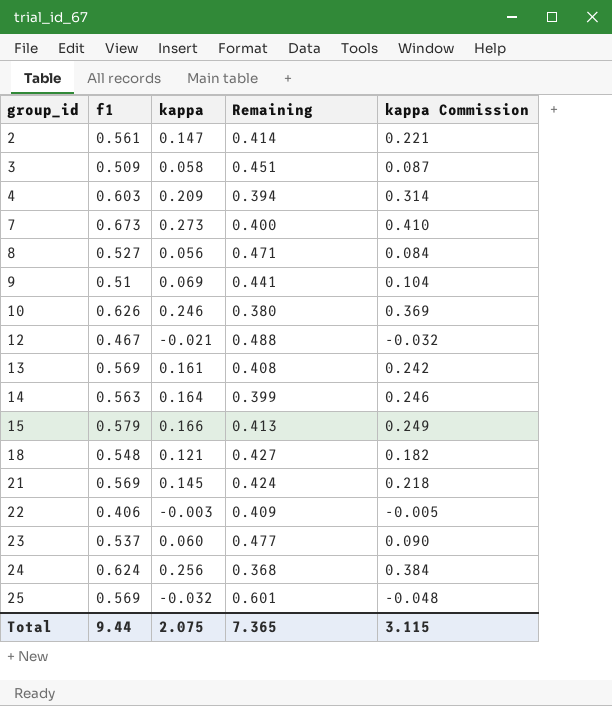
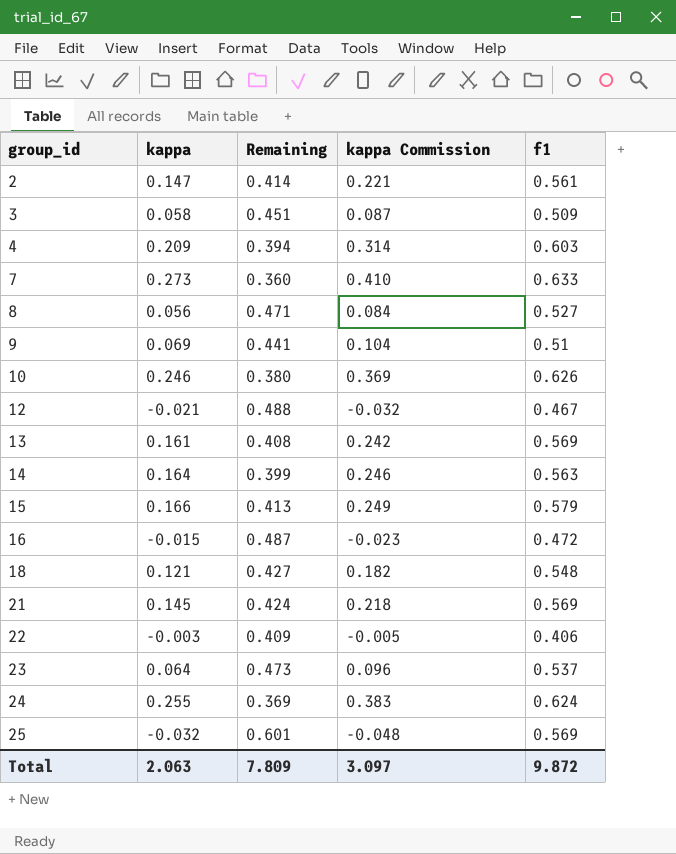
column f1 | position: 2 -> 5
7 | Remaining: 0.400 -> 0.360
7 | f1: 0.673 -> 0.633
row 16: none -> -0.015 | 0.487 | -0.023 | 0.472
23 | kappa: 0.060 -> 0.064
23 | Remaining: 0.477 -> 0.473
23 | kappa Commission: 0.090 -> 0.096
24 | kappa: 0.256 -> 0.255
24 | Remaining: 0.368 -> 0.369
24 | kappa Commission: 0.384 -> 0.383
Total | kappa: 2.075 -> 2.063
Total | Remaining: 7.365 -> 7.809
Total | kappa Commission: 3.115 -> 3.097
Total | f1: 9.44 -> 9.872

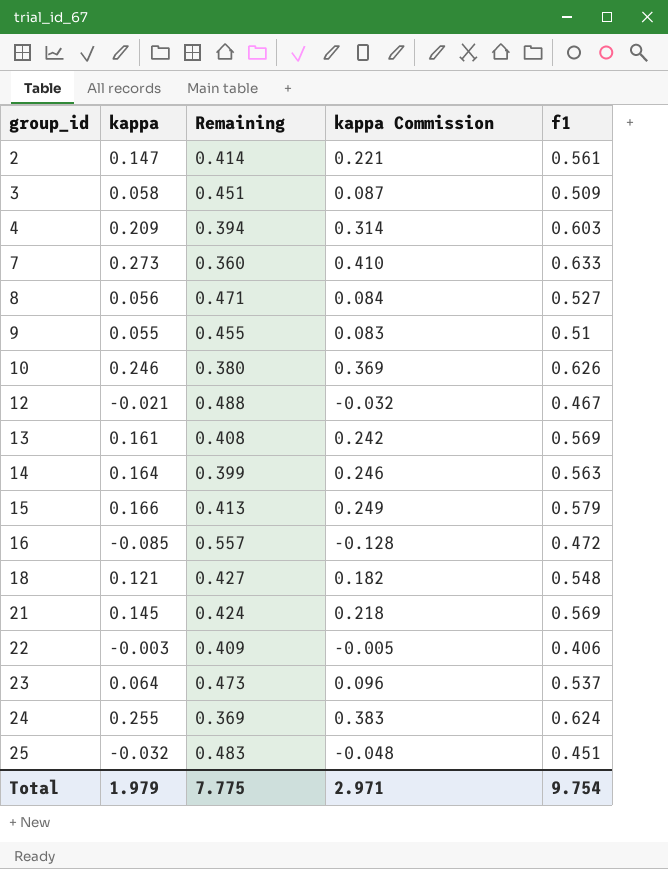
9 | kappa: 0.069 -> 0.055
9 | Remaining: 0.441 -> 0.455
9 | kappa Commission: 0.104 -> 0.083
16 | kappa: -0.015 -> -0.085
16 | Remaining: 0.487 -> 0.557
16 | kappa Commission: -0.023 -> -0.128
25 | Remaining: 0.601 -> 0.483
25 | f1: 0.569 -> 0.451
Total | kappa: 2.063 -> 1.979
Total | Remaining: 7.809 -> 7.775
Total | kappa Commission: 3.097 -> 2.971
Total | f1: 9.872 -> 9.754

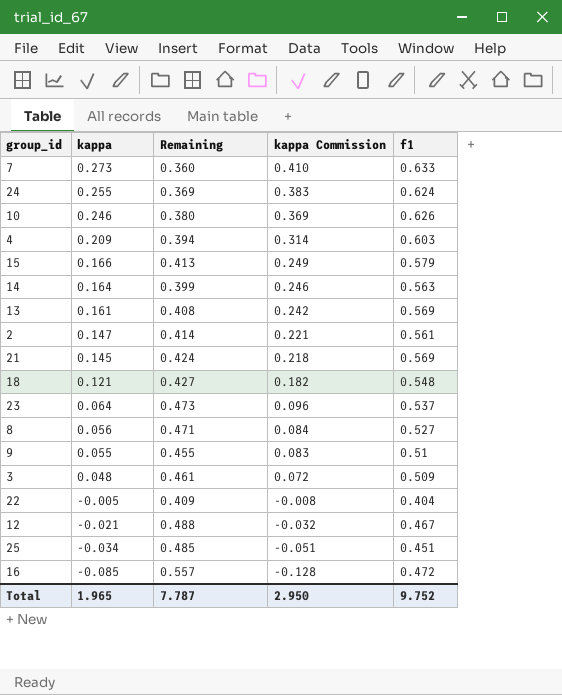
row order: group_id ascending -> kappa descending
3 | kappa: 0.058 -> 0.048
3 | Remaining: 0.451 -> 0.461
3 | kappa Commission: 0.087 -> 0.072
22 | kappa: -0.003 -> -0.005
22 | kappa Commission: -0.005 -> -0.008
22 | f1: 0.406 -> 0.404
25 | kappa: -0.032 -> -0.034
25 | Remaining: 0.483 -> 0.485
25 | kappa Commission: -0.048 -> -0.051
Total | kappa: 1.979 -> 1.965
Total | Remaining: 7.775 -> 7.787
Total | kappa Commission: 2.971 -> 2.950
Total | f1: 9.754 -> 9.752

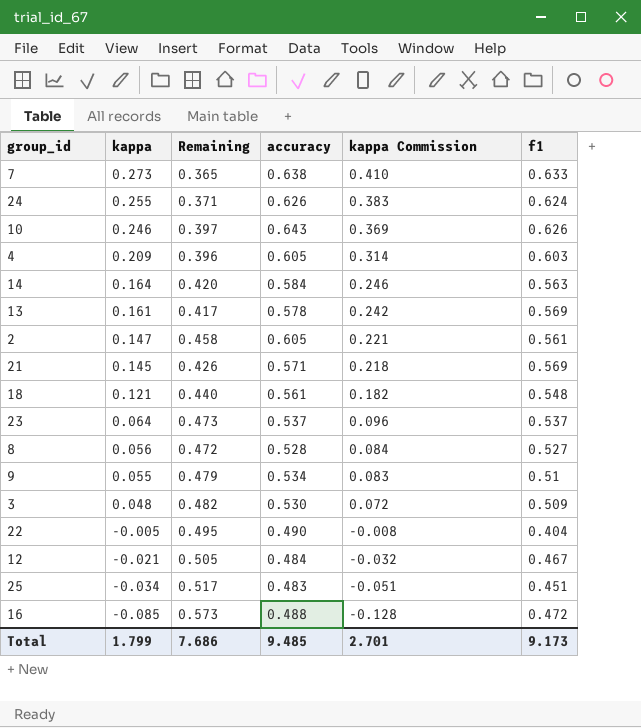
column Remaining | formula: [f1] - [kappa] -> [accuracy] - [kappa]
column accuracy | position: none -> 4
row 15: 0.166 | 0.413 | 0.249 | 0.579 -> none
Total | kappa: 1.965 -> 1.799
Total | Remaining: 7.787 -> 7.686
Total | kappa Commission: 2.950 -> 2.701
Total | f1: 9.752 -> 9.173

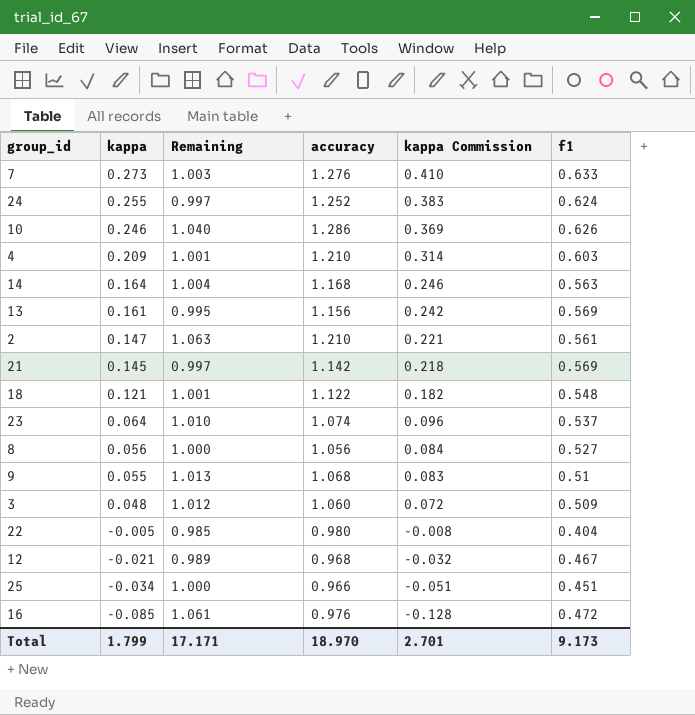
7 | Remaining: 0.365 -> 1.003
7 | accuracy: 0.638 -> 1.276
24 | Remaining: 0.371 -> 0.997
24 | accuracy: 0.626 -> 1.252
10 | Remaining: 0.397 -> 1.040
10 | accuracy: 0.643 -> 1.286
4 | Remaining: 0.396 -> 1.001
4 | accuracy: 0.605 -> 1.210
14 | Remaining: 0.420 -> 1.004
14 | accuracy: 0.584 -> 1.168
13 | Remaining: 0.417 -> 0.995
13 | accuracy: 0.578 -> 1.156
2 | Remaining: 0.458 -> 1.063
2 | accuracy: 0.605 -> 1.210
21 | Remaining: 0.426 -> 0.997
21 | accuracy: 0.571 -> 1.142
18 | Remaining: 0.440 -> 1.001
18 | accuracy: 0.561 -> 1.122
23 | Remaining: 0.473 -> 1.010
23 | accuracy: 0.537 -> 1.074
8 | Remaining: 0.472 -> 1.000
8 | accuracy: 0.528 -> 1.056
9 | Remaining: 0.479 -> 1.013
9 | accuracy: 0.534 -> 1.068
3 | Remaining: 0.482 -> 1.012
3 | accuracy: 0.530 -> 1.060
22 | Remaining: 0.495 -> 0.985
22 | accuracy: 0.490 -> 0.980
12 | Remaining: 0.505 -> 0.989
12 | accuracy: 0.484 -> 0.968
25 | Remaining: 0.517 -> 1.000
25 | accuracy: 0.483 -> 0.966
16 | Remaining: 0.573 -> 1.061
16 | accuracy: 0.488 -> 0.976
Total | Remaining: 7.686 -> 17.171
Total | accuracy: 9.485 -> 18.970

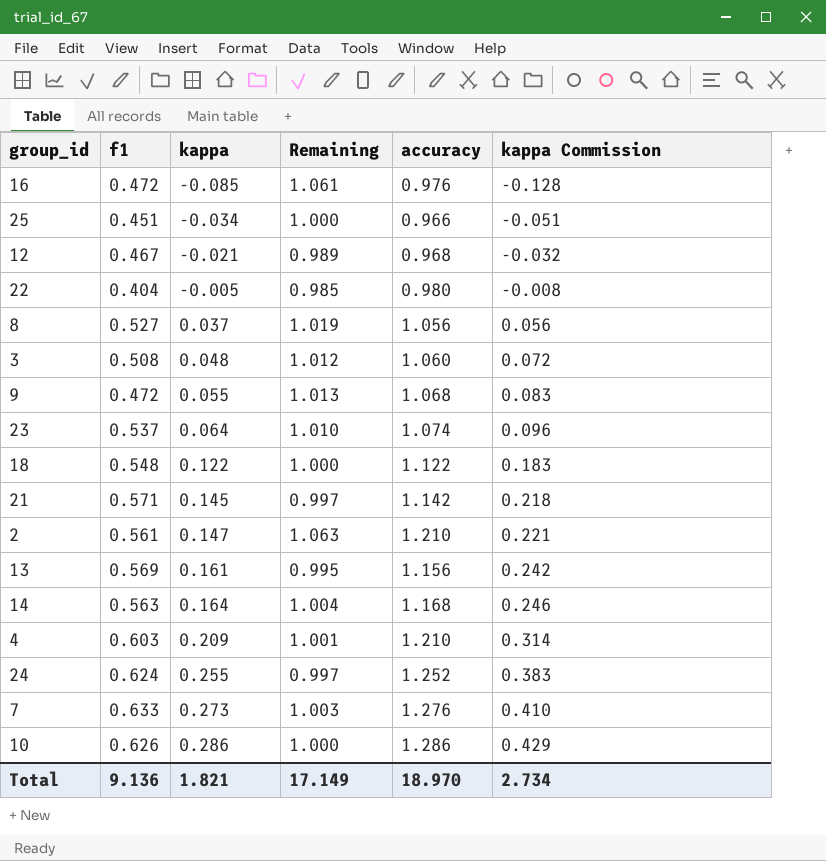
row order: kappa descending -> kappa ascending
column f1 | position: 6 -> 2
8 | kappa: 0.056 -> 0.037
8 | Remaining: 1.000 -> 1.019
8 | kappa Commission: 0.084 -> 0.056
3 | f1: 0.509 -> 0.508
9 | f1: 0.51 -> 0.472
18 | kappa: 0.121 -> 0.122
18 | Remaining: 1.001 -> 1.000
18 | kappa Commission: 0.182 -> 0.183
21 | f1: 0.569 -> 0.571
10 | kappa: 0.246 -> 0.286
10 | Remaining: 1.040 -> 1.000
10 | kappa Commission: 0.369 -> 0.429
Total | f1: 9.173 -> 9.136
Total | kappa: 1.799 -> 1.821
Total | Remaining: 17.171 -> 17.149
Total | kappa Commission: 2.701 -> 2.734

